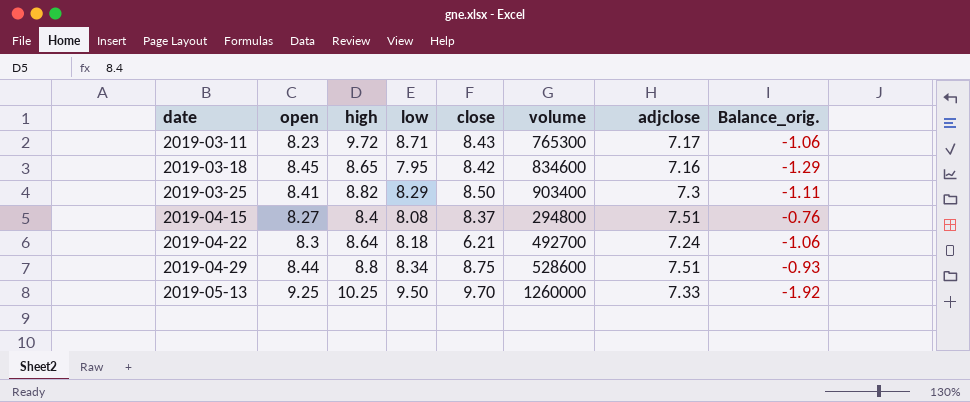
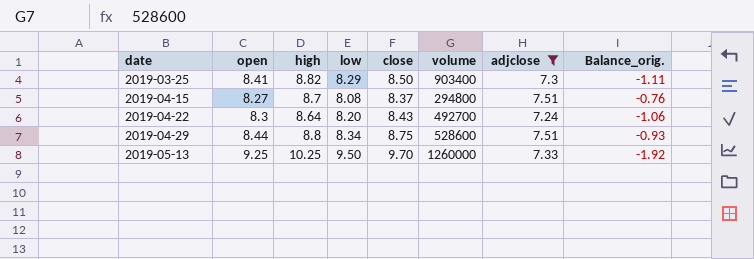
filter: none -> adjclose >= 7.24
2019-04-15 | high: 8.4 -> 8.7
2019-04-22 | low: 8.18 -> 8.20
2019-04-22 | close: 6.21 -> 8.43

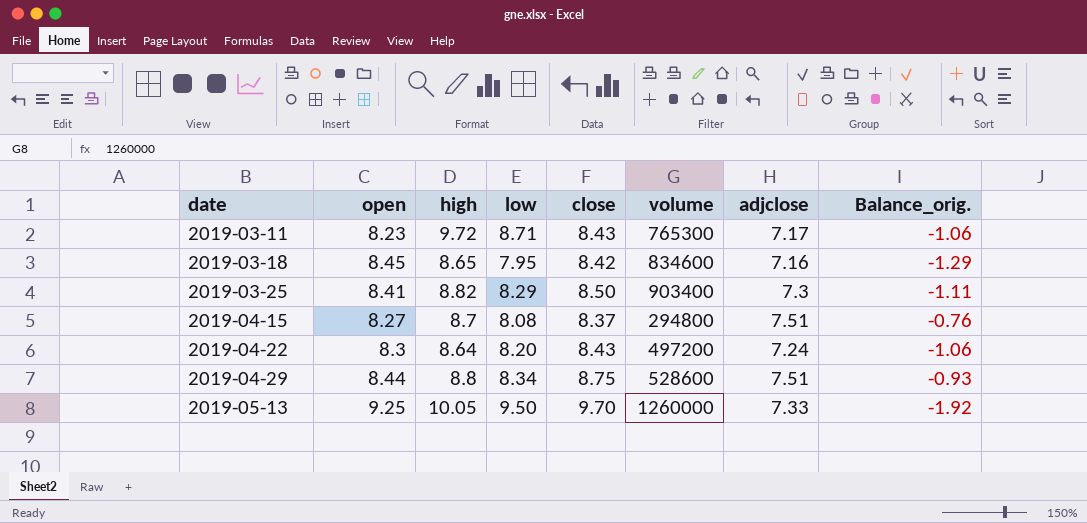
filter: adjclose >= 7.24 -> none
2019-04-22 | volume: 492700 -> 497200
2019-05-13 | high: 10.25 -> 10.05

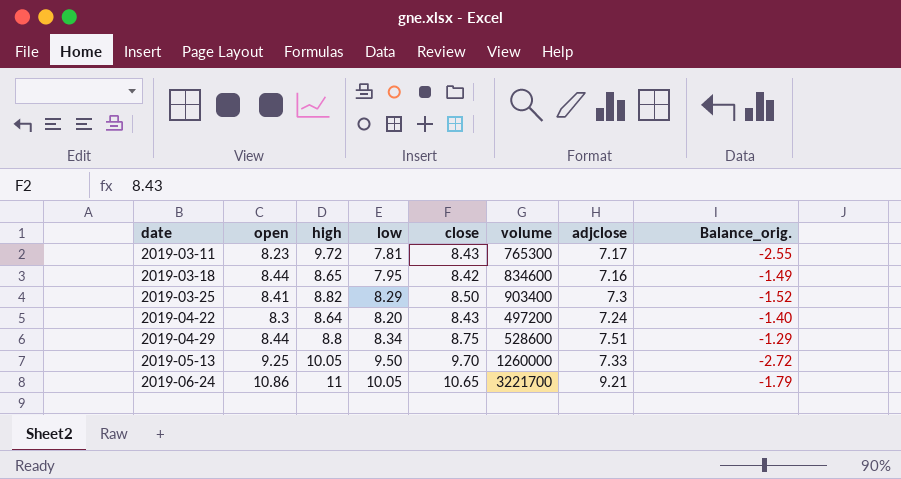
column Balance_orig. | formula: [adjclose] - [open] -> [adjclose] - [high]
row 2019-04-15: 8.27 | 8.7 | 8.08 | 8.37 | 294800 | 7.51 | -0.76 -> none
2019-03-11 | low: 8.71 -> 7.81
2019-03-18 | open: 8.45 -> 8.44
row 2019-06-24: none -> 10.86 | 11 | 10.05 | 10.65 | 3221700 | 9.21 | -1.79

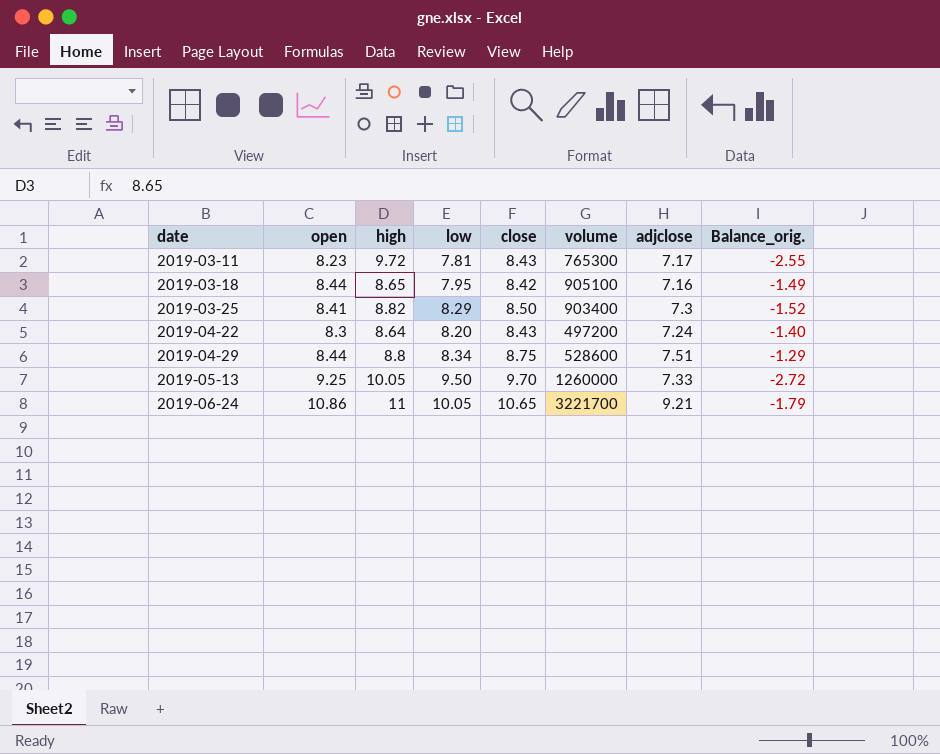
2019-03-18 | volume: 834600 -> 905100

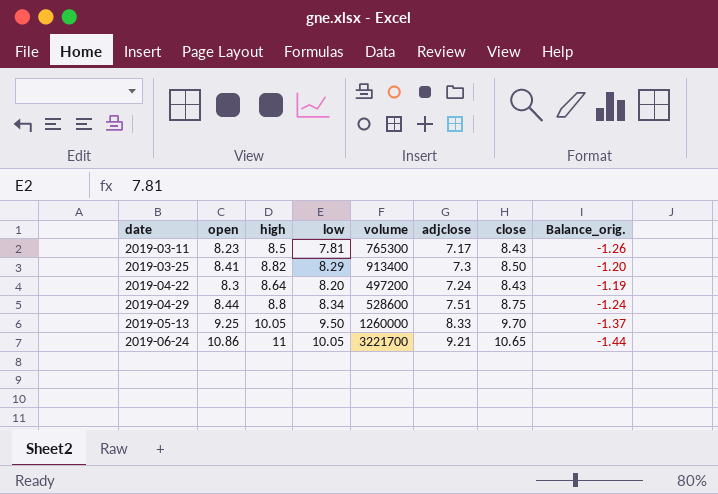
column close | position: 5 -> 7
column Balance_orig. | formula: [adjclose] - [high] -> [adjclose] - [close]
row 2019-03-18: 8.44 | 8.65 | 7.95 | 8.42 | 905100 | 7.16 | -1.49 -> none
2019-03-11 | high: 9.72 -> 8.5
2019-03-25 | volume: 903400 -> 913400
2019-05-13 | adjclose: 7.33 -> 8.33

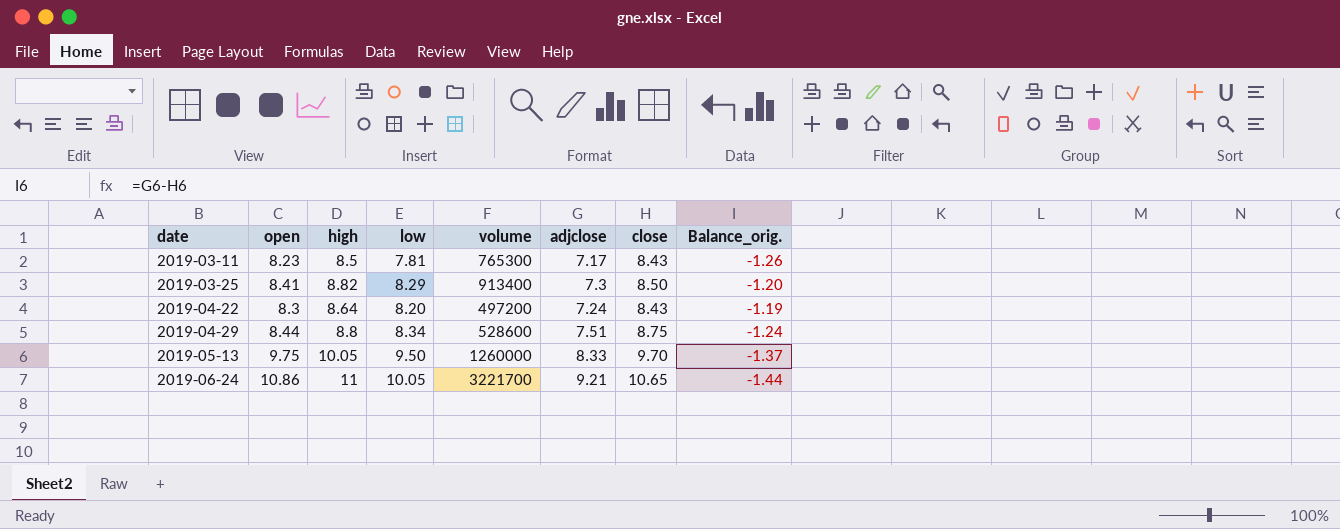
2019-05-13 | open: 9.25 -> 9.75

